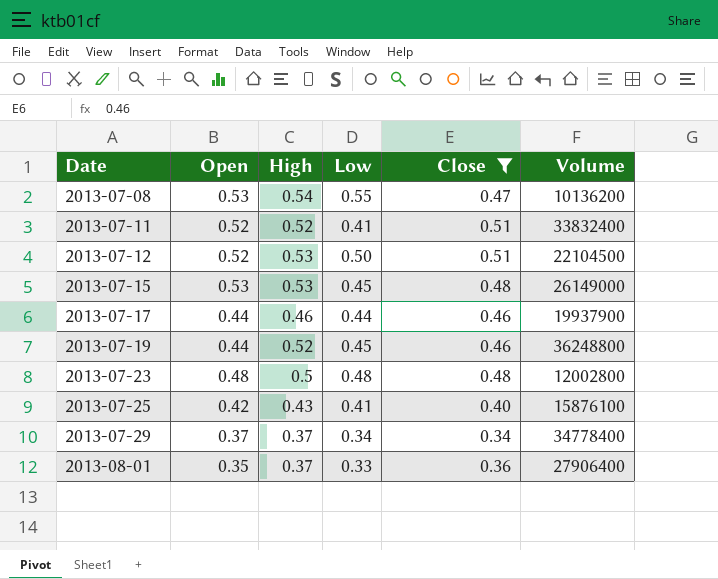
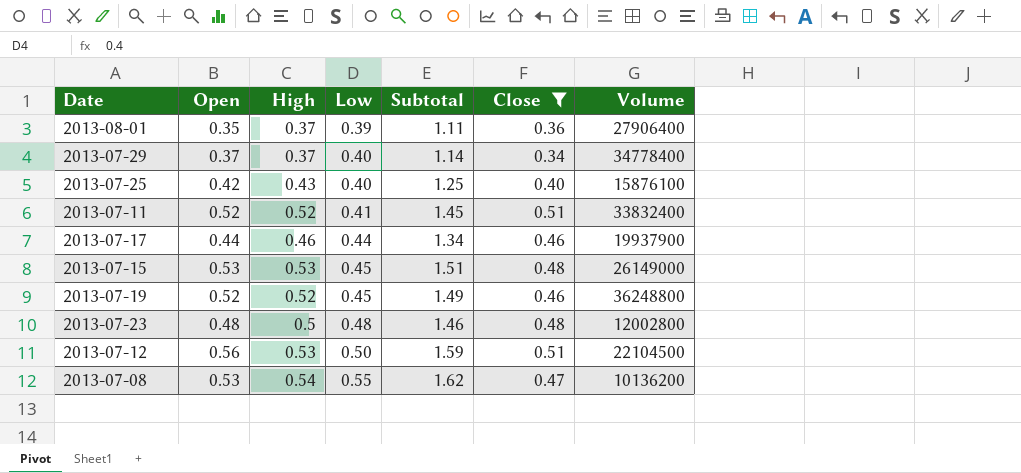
row order: Date ascending -> Low ascending
column Subtotal | formula: none -> [Open] + [High] + [Low]
2013-08-01 | Low: 0.33 -> 0.39
2013-07-29 | Low: 0.34 -> 0.40
2013-07-25 | Low: 0.41 -> 0.40
2013-07-19 | Open: 0.44 -> 0.52
2013-07-12 | Open: 0.52 -> 0.56

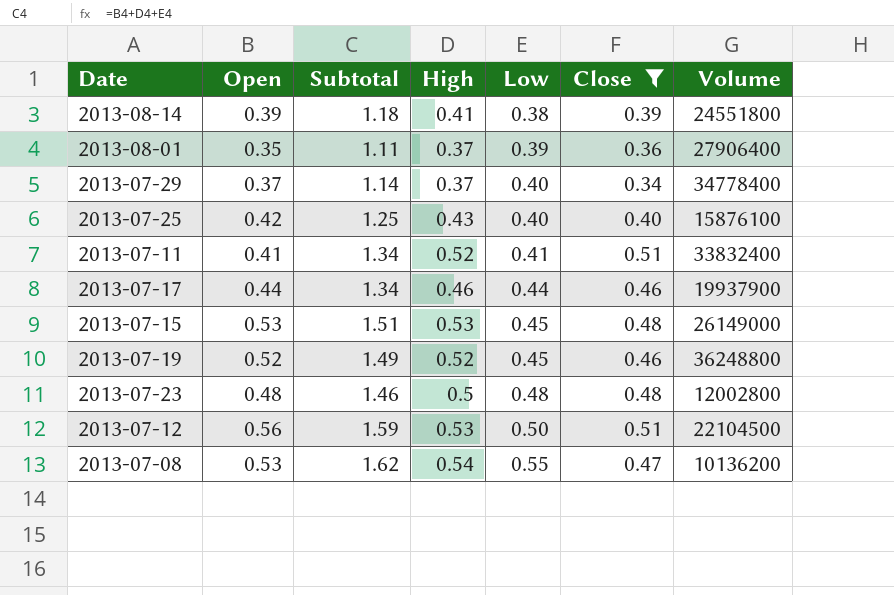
column Subtotal | position: 5 -> 3
row 2013-08-14: none -> 0.39 | 1.18 | 0.41 | 0.38 | 0.39 | 24551800
2013-07-11 | Open: 0.52 -> 0.41
2013-07-11 | Subtotal: 1.45 -> 1.34

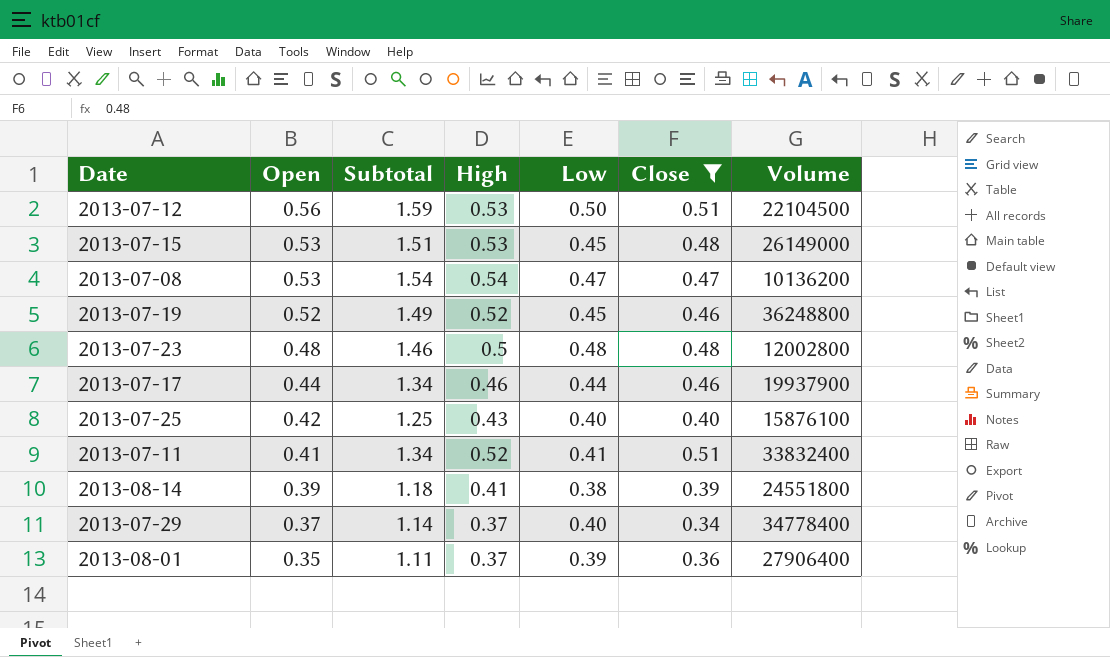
row order: Low ascending -> Open descending
2013-07-08 | Subtotal: 1.62 -> 1.54
2013-07-08 | Low: 0.55 -> 0.47

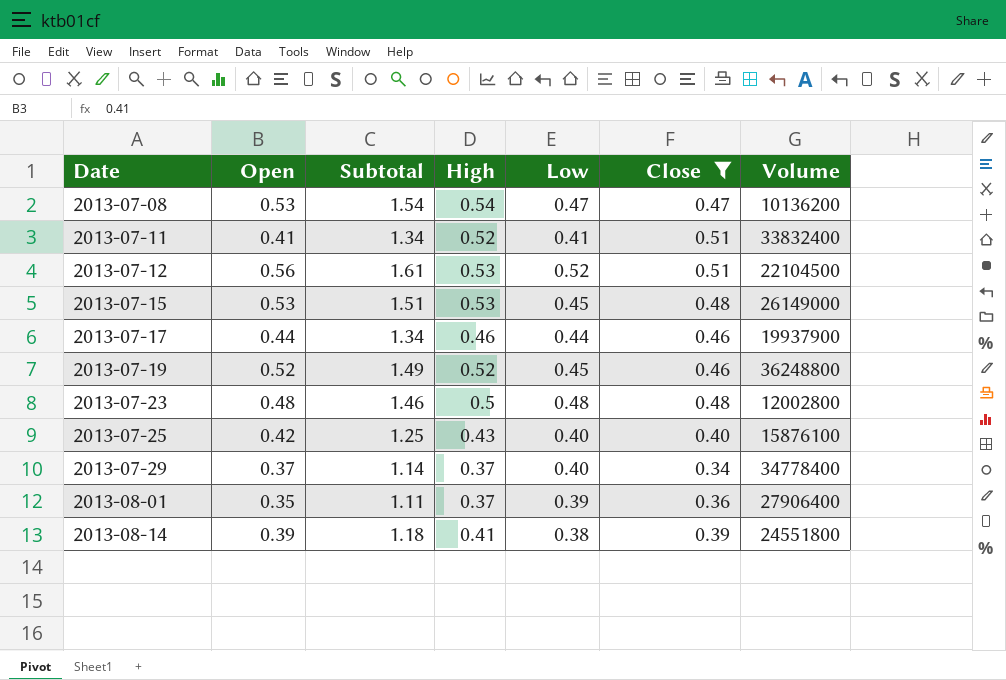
row order: Open descending -> Date ascending
2013-07-12 | Subtotal: 1.59 -> 1.61
2013-07-12 | Low: 0.50 -> 0.52

